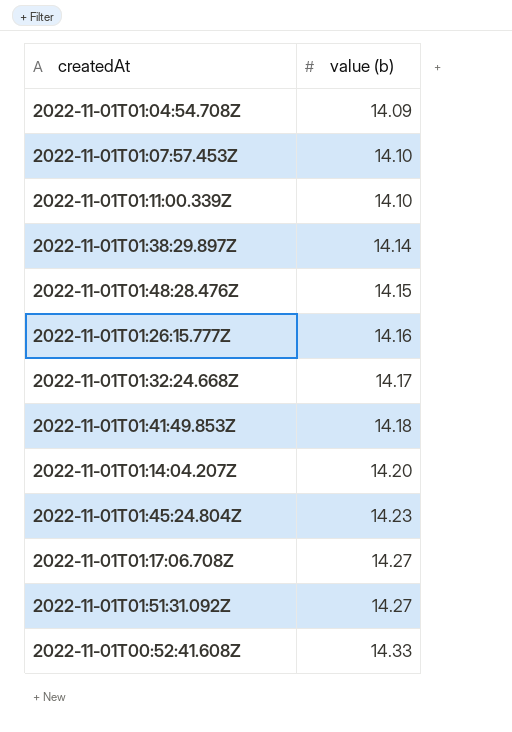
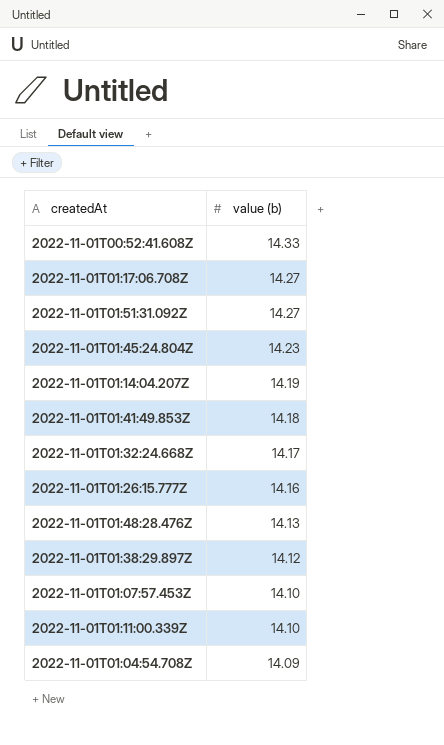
row order: value (b) ascending -> value (b) descending
2022-11-01T01:14:04.207Z | value (b): 14.20 -> 14.19
2022-11-01T01:48:28.476Z | value (b): 14.15 -> 14.13
2022-11-01T01:38:29.897Z | value (b): 14.14 -> 14.12

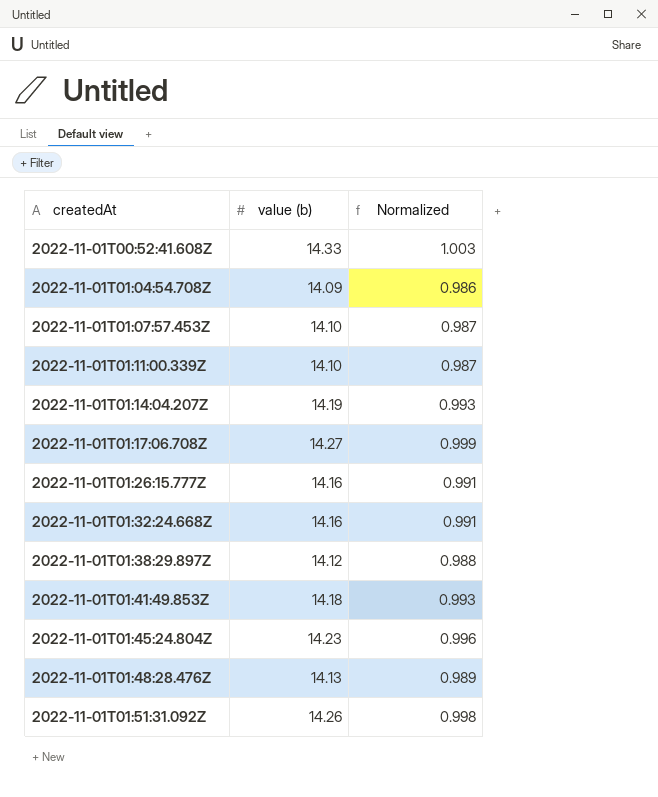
row order: value (b) descending -> createdAt ascending
column Normalized | formula: none -> [value (b)] * 0.07
2022-11-01T01:32:24.668Z | value (b): 14.17 -> 14.16
2022-11-01T01:51:31.092Z | value (b): 14.27 -> 14.26

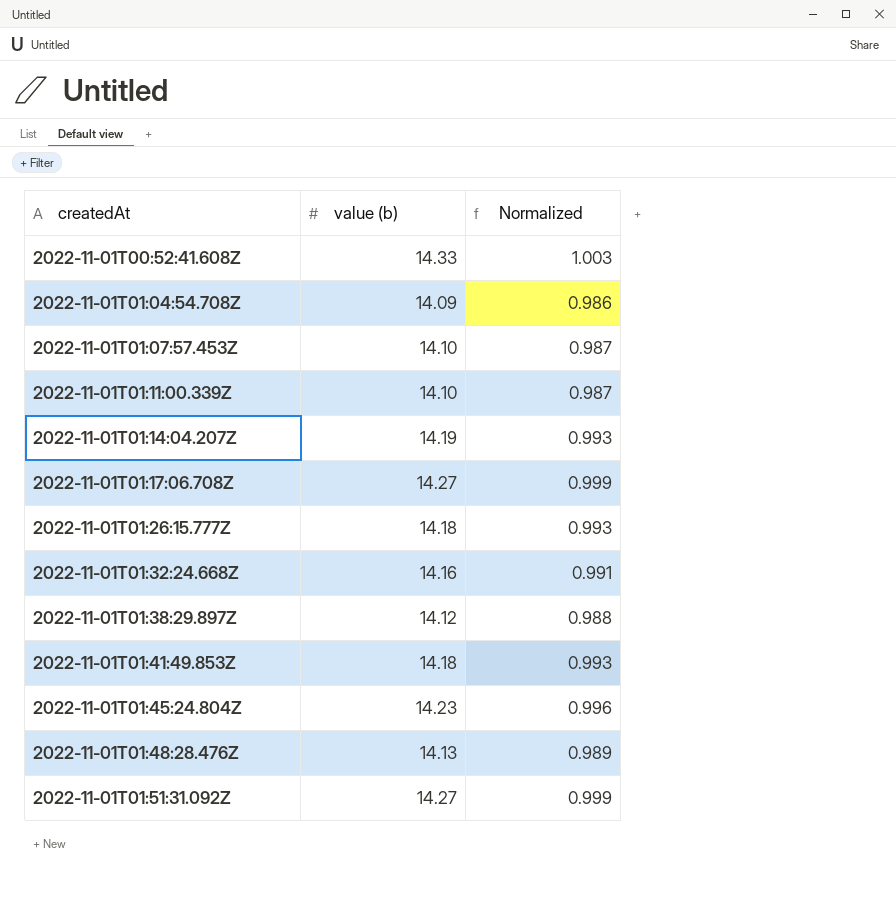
2022-11-01T01:26:15.777Z | value (b): 14.16 -> 14.18
2022-11-01T01:26:15.777Z | Normalized: 0.991 -> 0.993
2022-11-01T01:51:31.092Z | value (b): 14.26 -> 14.27
2022-11-01T01:51:31.092Z | Normalized: 0.998 -> 0.999

